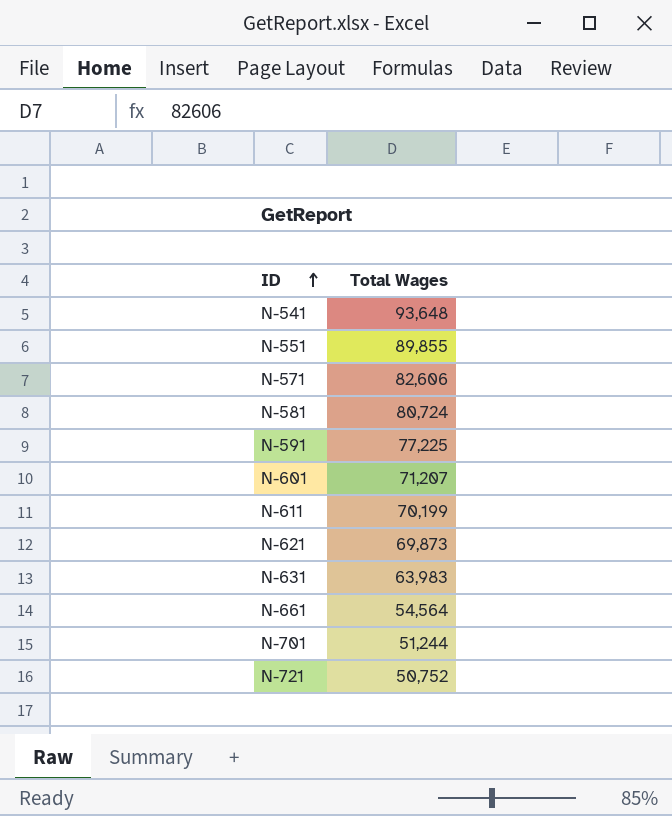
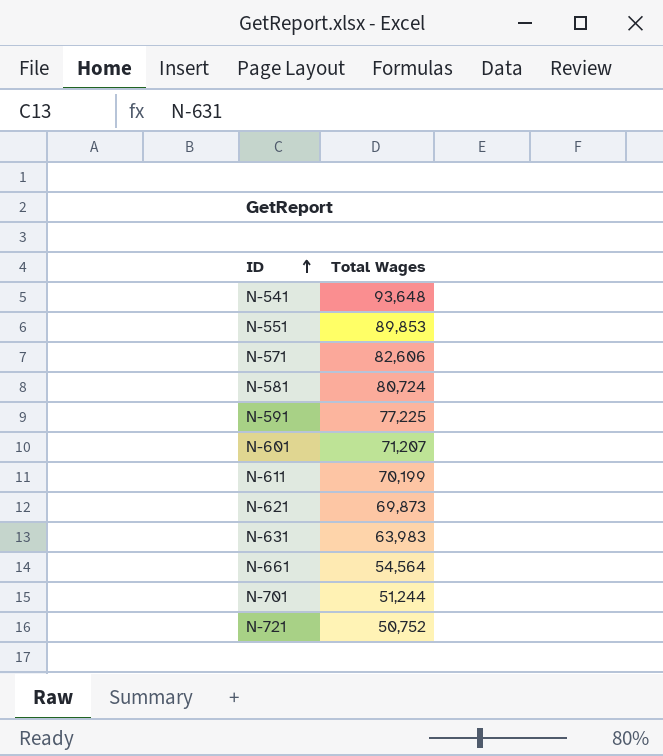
N-551 | Total Wages: 89,855 -> 89,853

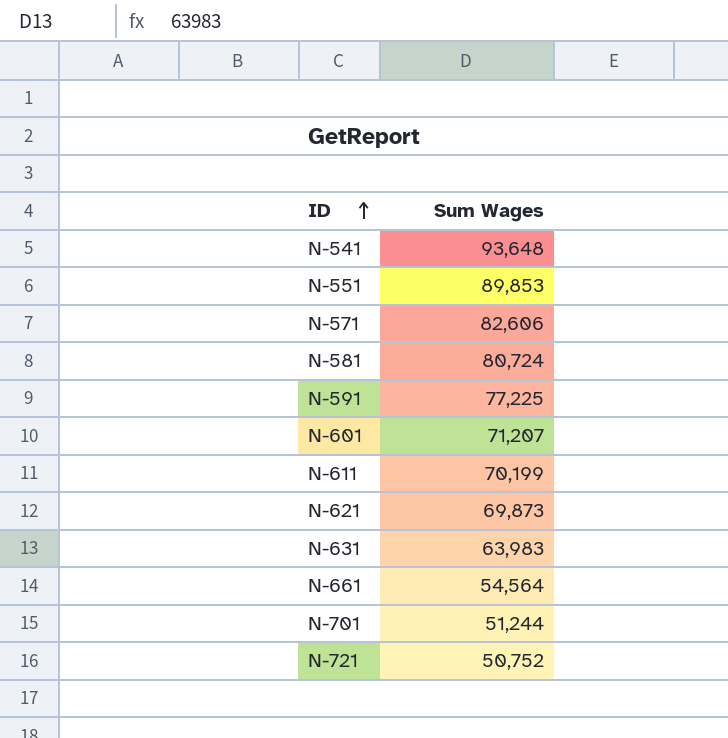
column name: Total Wages -> Sum Wages

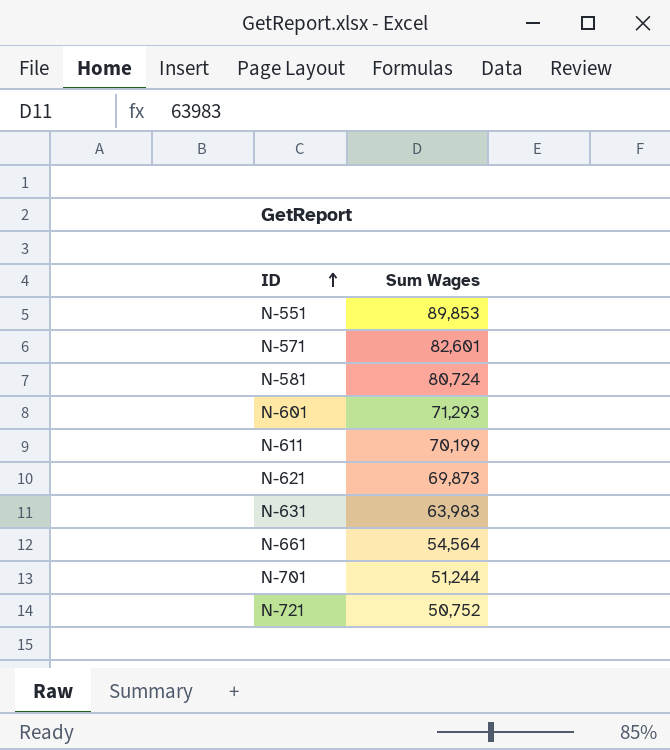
row N-541: 93,648 -> none
row N-591: 77,225 -> none
N-571 | Sum Wages: 82,606 -> 82,601
N-601 | Sum Wages: 71,207 -> 71,293

